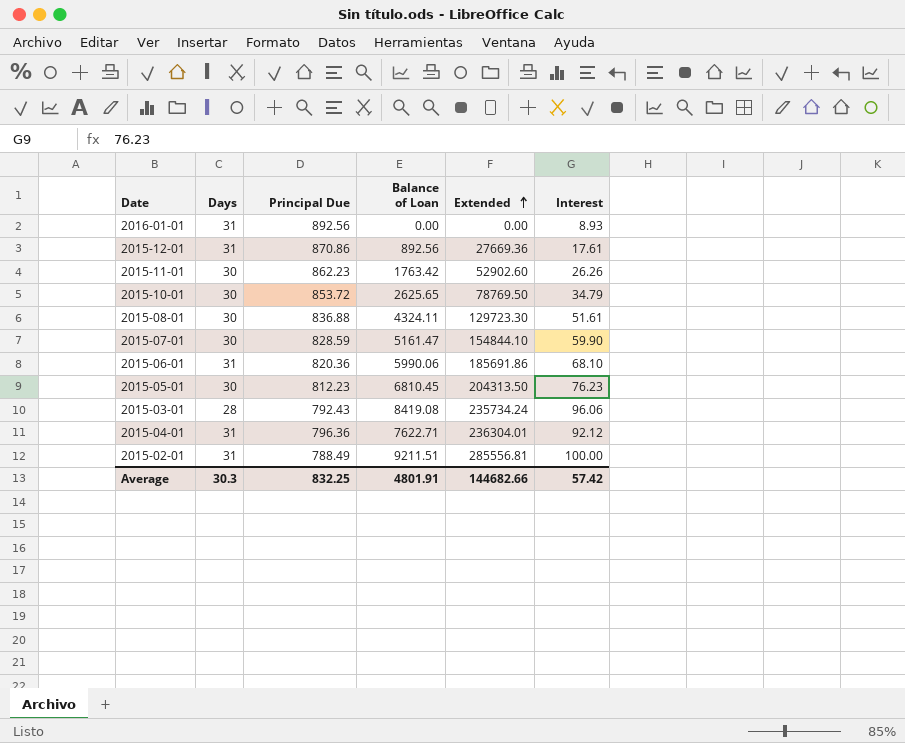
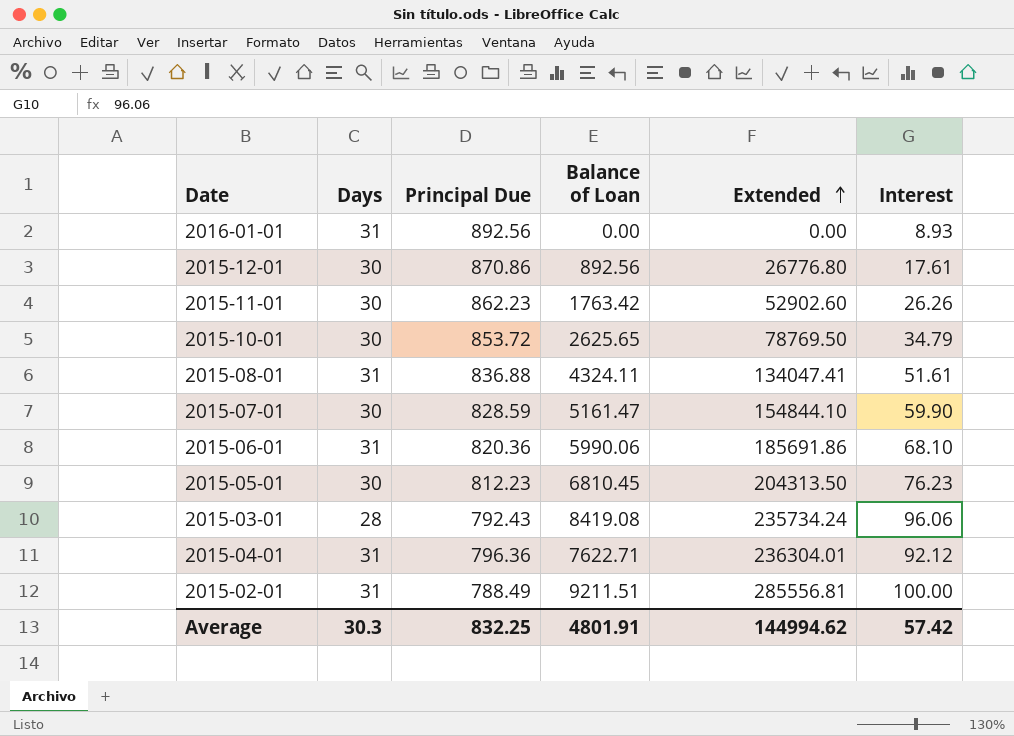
2015-12-01 | Days: 31 -> 30
2015-12-01 | Extended: 27669.36 -> 26776.80
2015-08-01 | Days: 30 -> 31
2015-08-01 | Extended: 129723.30 -> 134047.41
Average | Extended: 144682.66 -> 144994.62

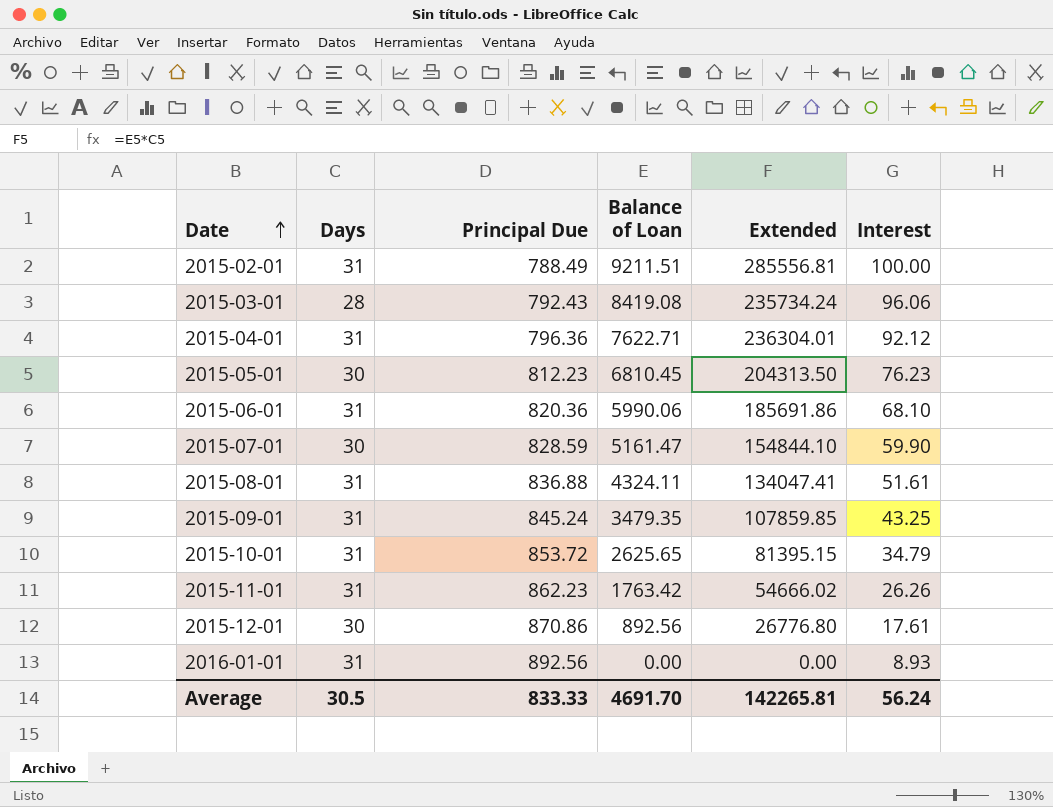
row order: Extended ascending -> Date ascending
row 2015-09-01: none -> 31 | 845.24 | 3479.35 | 107859.85 | 43.25
2015-10-01 | Days: 30 -> 31
2015-10-01 | Extended: 78769.50 -> 81395.15
2015-11-01 | Days: 30 -> 31
2015-11-01 | Extended: 52902.60 -> 54666.02
Average | Days: 30.3 -> 30.5
Average | Principal Due: 832.25 -> 833.33
Average | Balance of Loan: 4801.91 -> 4691.70
Average | Extended: 144994.62 -> 142265.81
Average | Interest: 57.42 -> 56.24

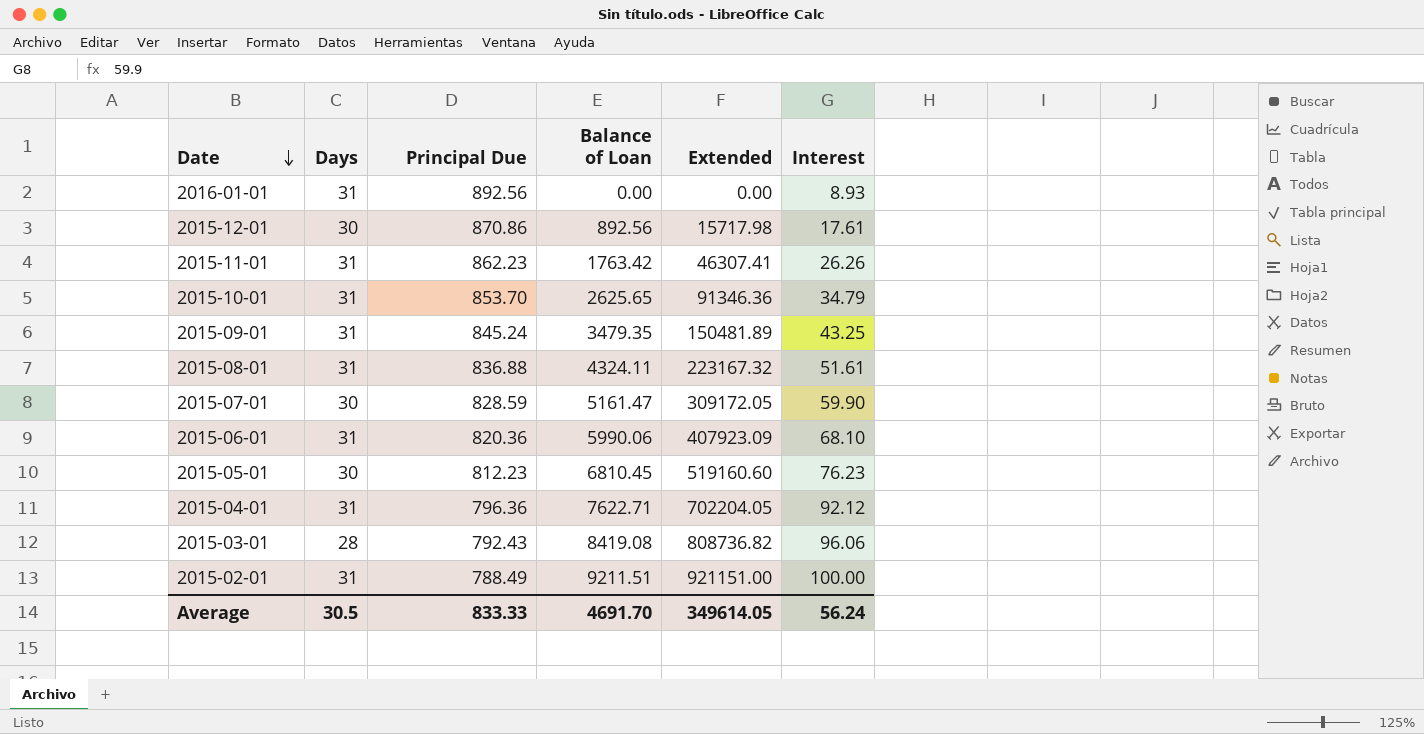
row order: Date ascending -> Date descending
column Extended | formula: [Days] * [Balance of Loan] -> [Balance of Loan] * [Interest]
2015-10-01 | Principal Due: 853.72 -> 853.70
Average | Extended: 142265.81 -> 349614.05

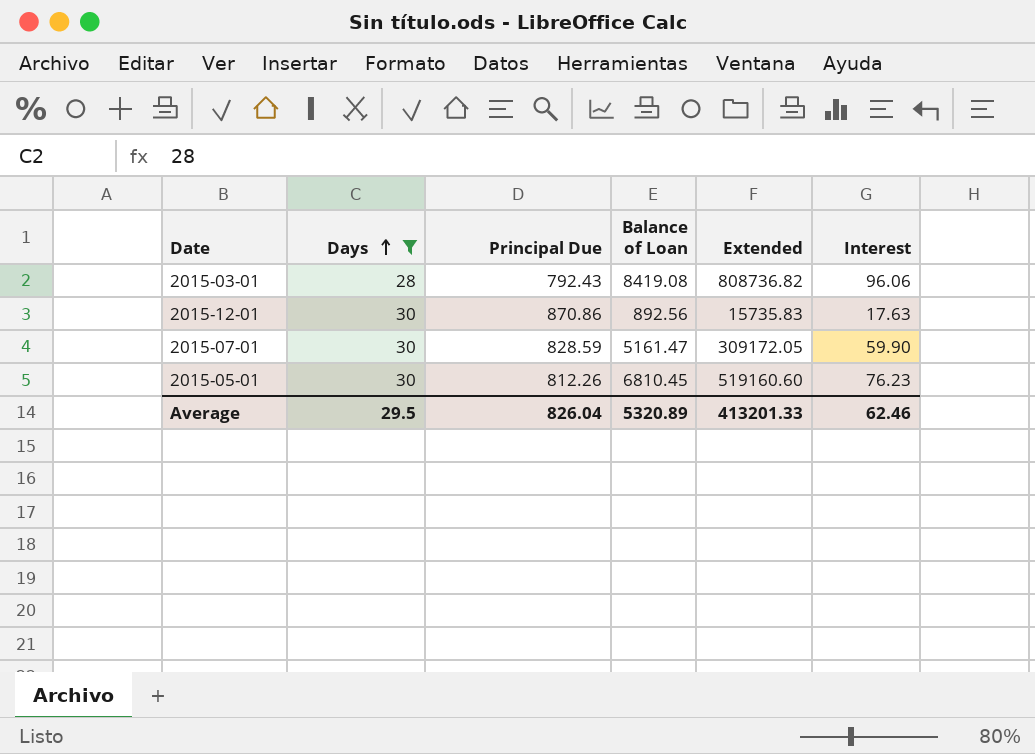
filter: none -> Days != 31
row order: Date descending -> Days ascending
2015-12-01 | Extended: 15717.98 -> 15735.83
2015-12-01 | Interest: 17.61 -> 17.63
2015-05-01 | Principal Due: 812.23 -> 812.26
Average | Days: 30.5 -> 29.5
Average | Principal Due: 833.33 -> 826.04
Average | Balance of Loan: 4691.70 -> 5320.89
Average | Extended: 349614.05 -> 413201.33
Average | Interest: 56.24 -> 62.46

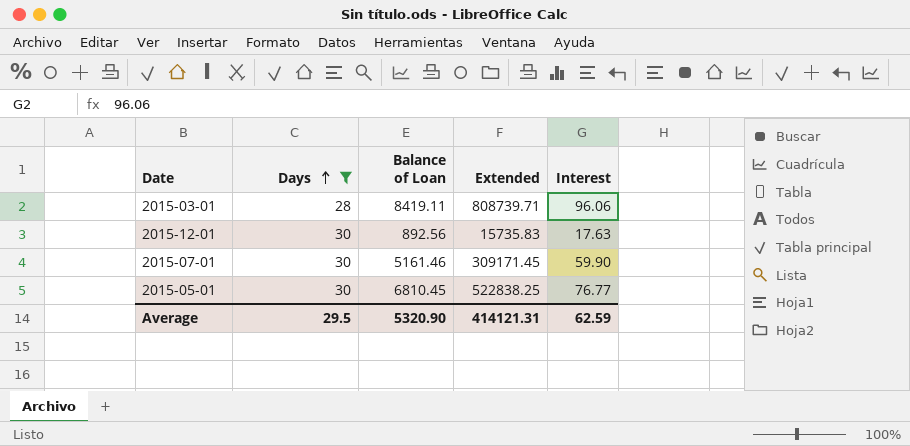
column Principal Due | position: 3 -> none
2015-03-01 | Balance of Loan: 8419.08 -> 8419.11
2015-03-01 | Extended: 808736.82 -> 808739.71
2015-07-01 | Balance of Loan: 5161.47 -> 5161.46
2015-07-01 | Extended: 309172.05 -> 309171.45
2015-05-01 | Extended: 519160.60 -> 522838.25
2015-05-01 | Interest: 76.23 -> 76.77
Average | Balance of Loan: 5320.89 -> 5320.90
Average | Extended: 413201.33 -> 414121.31
Average | Interest: 62.46 -> 62.59

